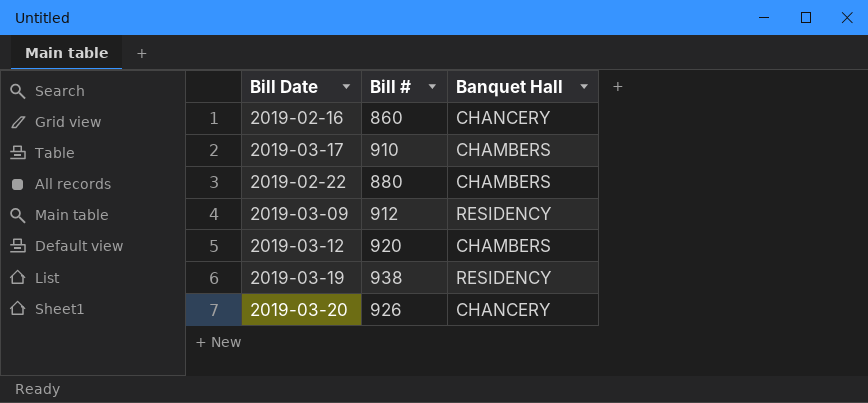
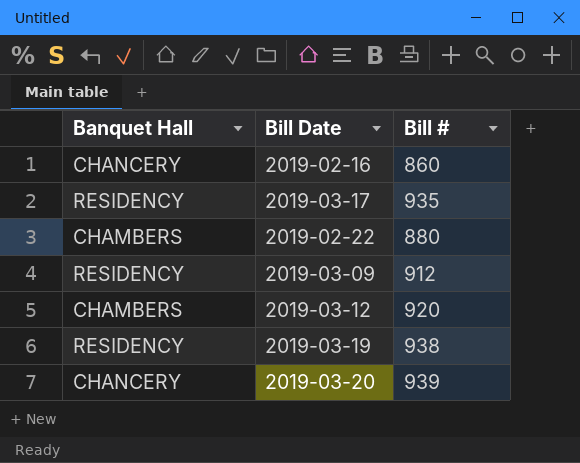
column Banquet Hall | position: 3 -> 1
2019-03-17 | Banquet Hall: CHAMBERS -> RESIDENCY
2019-03-17 | Bill #: 910 -> 935
2019-03-20 | Bill #: 926 -> 939

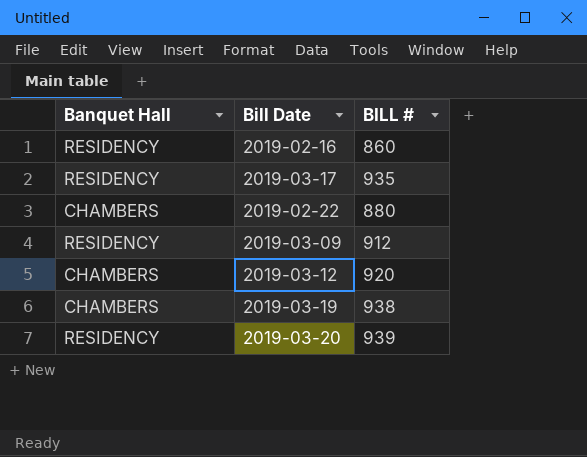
column name: Bill # -> BILL #
2019-02-16 | Banquet Hall: CHANCERY -> RESIDENCY
2019-03-19 | Banquet Hall: RESIDENCY -> CHAMBERS
2019-03-20 | Banquet Hall: CHANCERY -> RESIDENCY

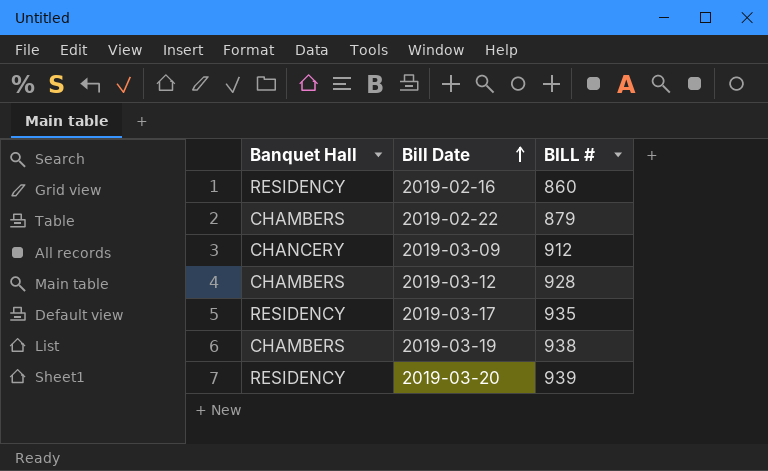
row order: none -> Bill Date ascending
2019-02-22 | BILL #: 880 -> 879
2019-03-09 | Banquet Hall: RESIDENCY -> CHANCERY
2019-03-12 | BILL #: 920 -> 928

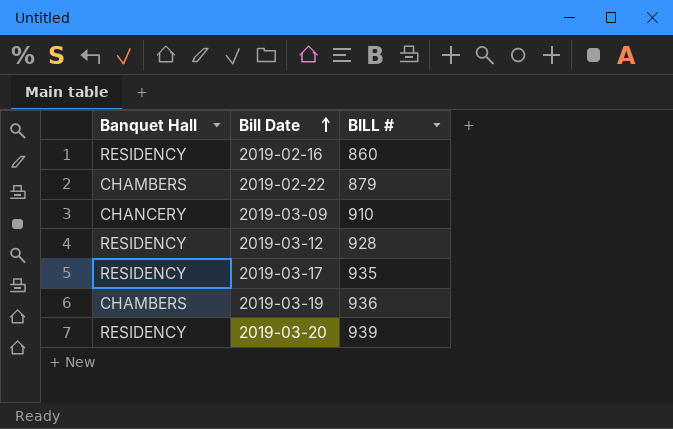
2019-03-09 | BILL #: 912 -> 910
2019-03-12 | Banquet Hall: CHAMBERS -> RESIDENCY
2019-03-19 | BILL #: 938 -> 936

